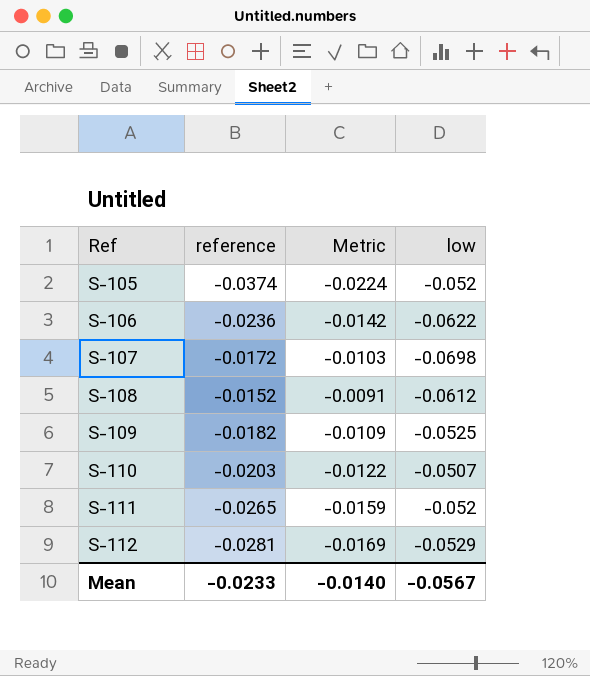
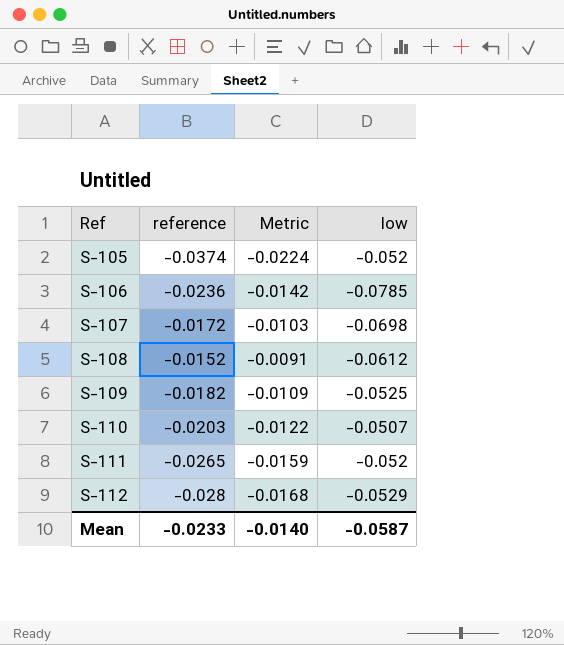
S-106 | low: -0.0622 -> -0.0785
S-112 | reference: -0.0281 -> -0.028
S-112 | Metric: -0.0169 -> -0.0168
Mean | low: -0.0567 -> -0.0587

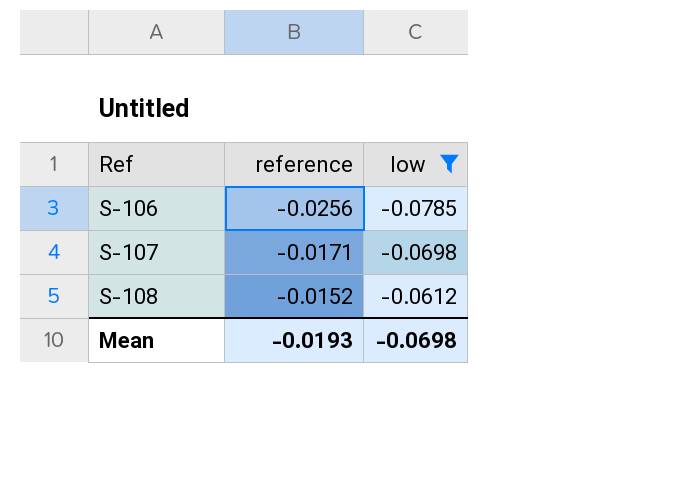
filter: none -> low <= -0.0612
column Metric | formula: [reference] * 0.6 -> none
S-106 | reference: -0.0236 -> -0.0256
S-107 | reference: -0.0172 -> -0.0171
Mean | reference: -0.0233 -> -0.0193
Mean | low: -0.0587 -> -0.0698

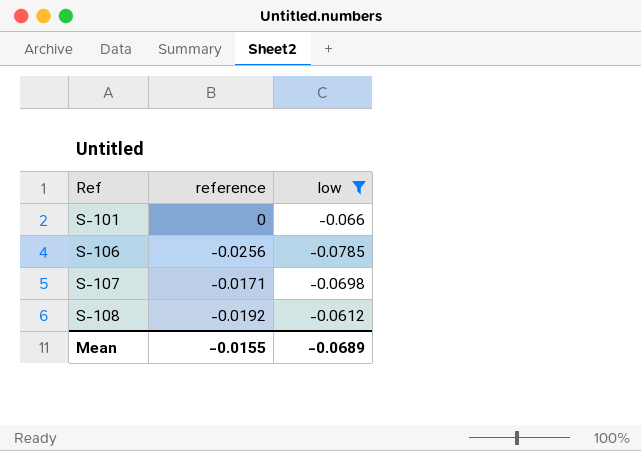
row S-101: none -> 0 | -0.066
S-108 | reference: -0.0152 -> -0.0192
Mean | reference: -0.0193 -> -0.0155
Mean | low: -0.0698 -> -0.0689

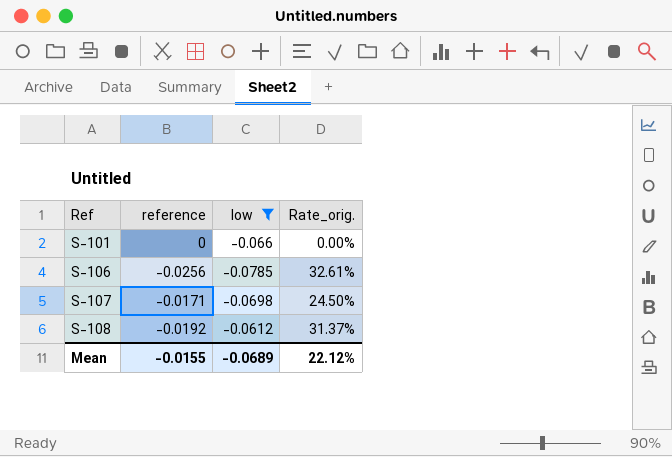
column Rate_orig. | formula: none -> [reference] / [low]

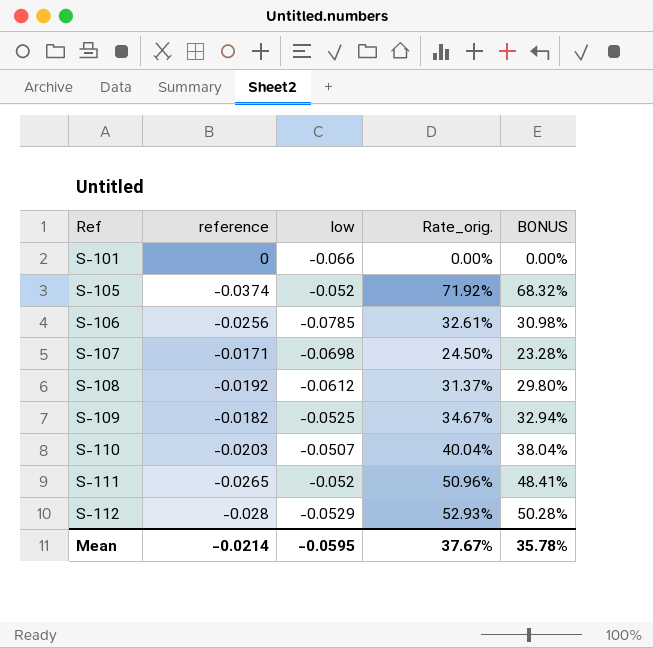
filter: low <= -0.0612 -> none
column BONUS | formula: none -> [Rate_orig.] * 0.95
Mean | reference: -0.0155 -> -0.0214
Mean | low: -0.0689 -> -0.0595
Mean | Rate_orig.: 22.12% -> 37.67%

